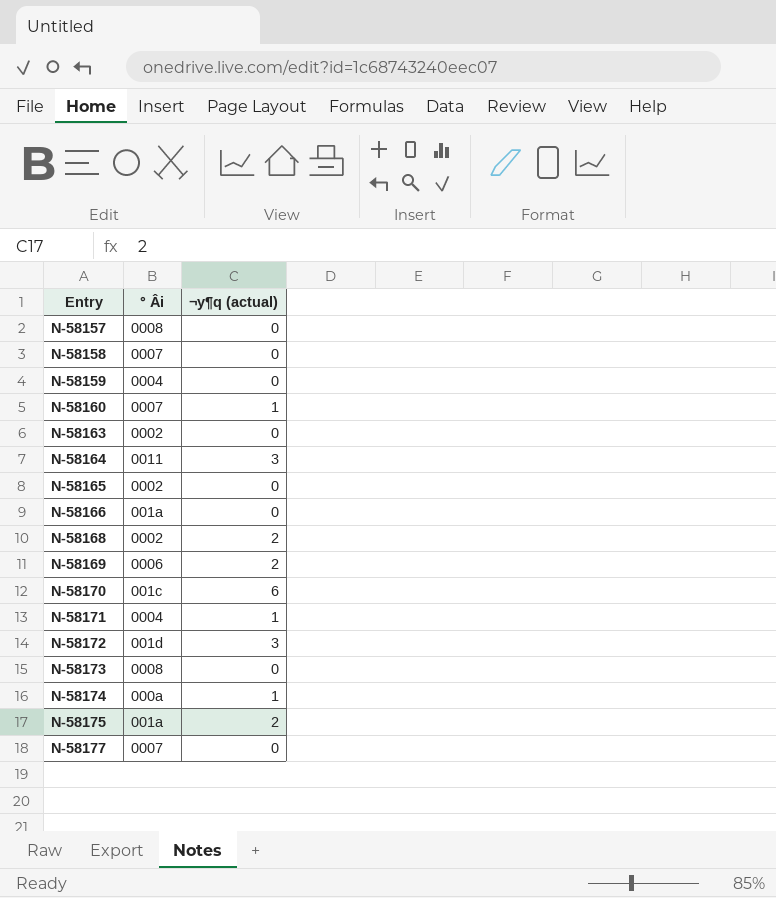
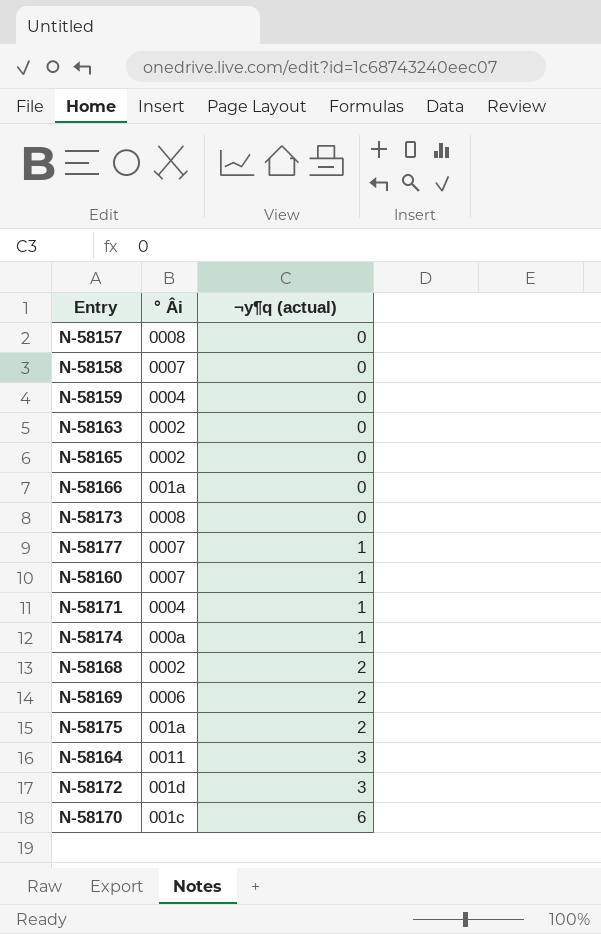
row order: Entry ascending -> ¬y¶q (actual) ascending
N-58177 | ¬y¶q (actual): 0 -> 1

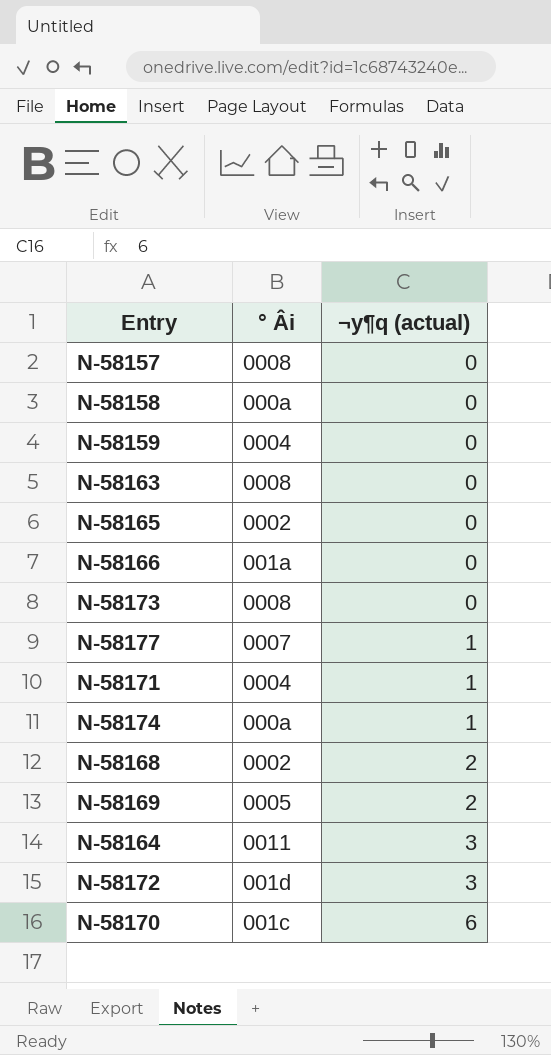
row N-58160: 0007 | 1 -> none
row N-58175: 001a | 2 -> none
N-58158 | ° Âi: 0007 -> 000a
N-58163 | ° Âi: 0002 -> 0008
N-58169 | ° Âi: 0006 -> 0005

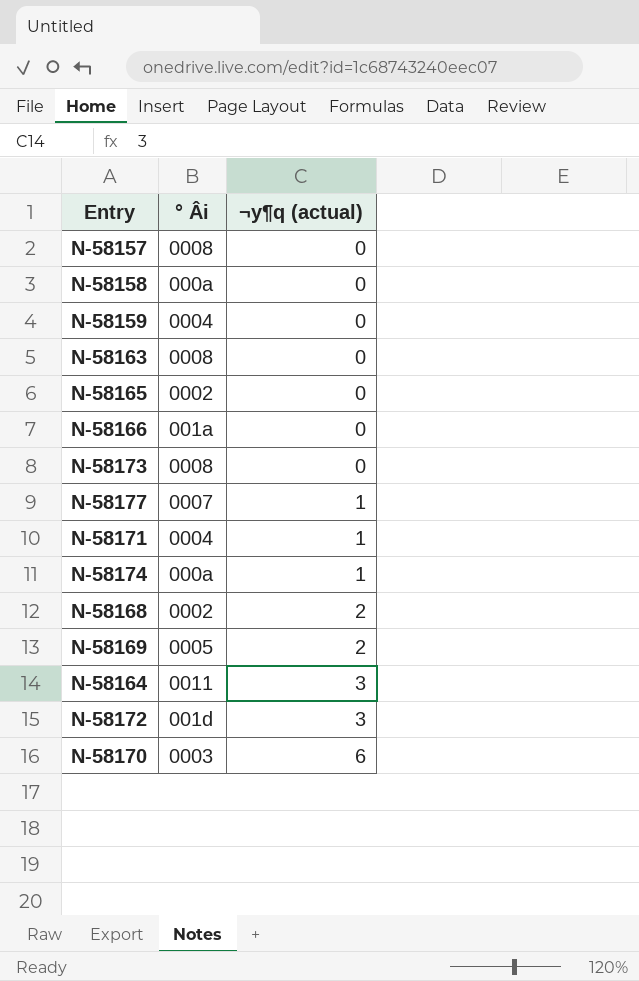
N-58170 | ° Âi: 001c -> 0003

